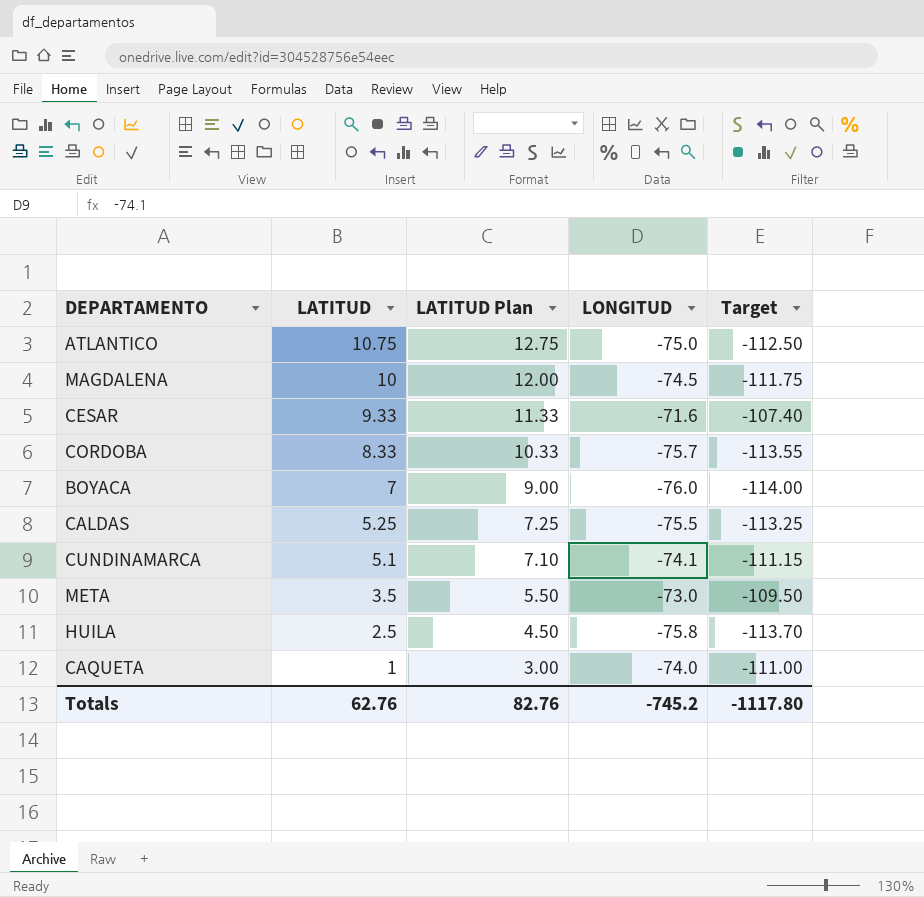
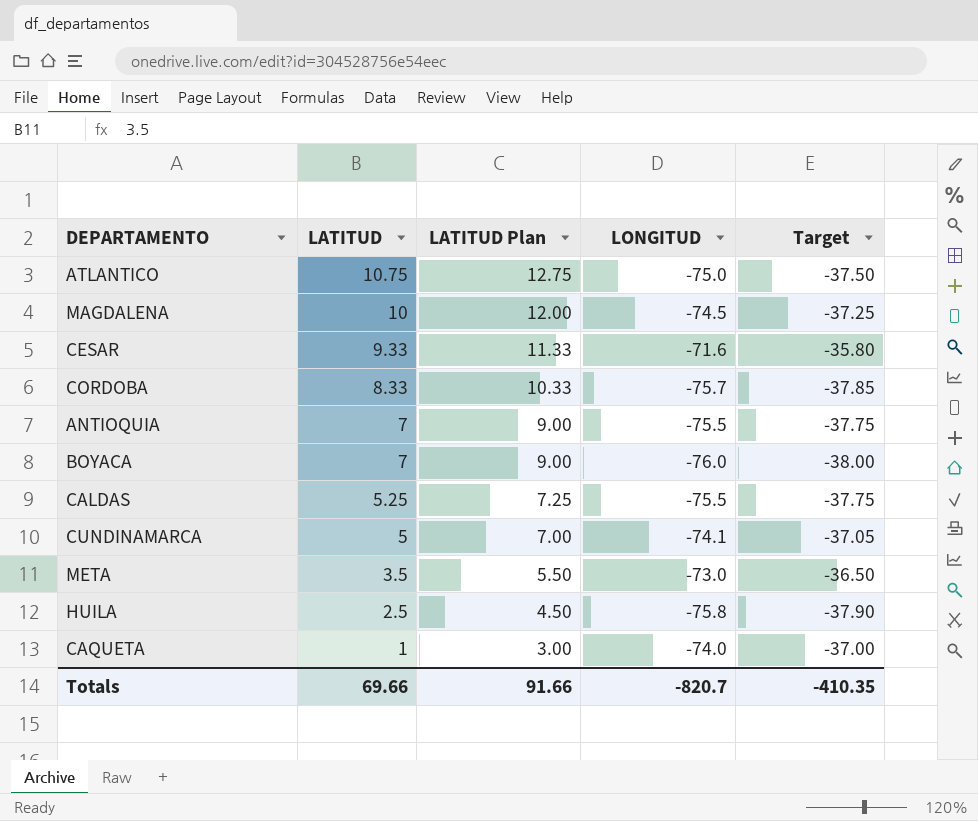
column Target | formula: [LONGITUD] * 1.5 -> [LONGITUD] * 0.5
row ANTIOQUIA: none -> 7 | 9.00 | -75.5 | -37.75
CUNDINAMARCA | LATITUD: 5.1 -> 5
CUNDINAMARCA | LATITUD Plan: 7.10 -> 7.00
Totals | LATITUD: 62.76 -> 69.66
Totals | LATITUD Plan: 82.76 -> 91.66
Totals | LONGITUD: -745.2 -> -820.7
Totals | Target: -1117.80 -> -410.35

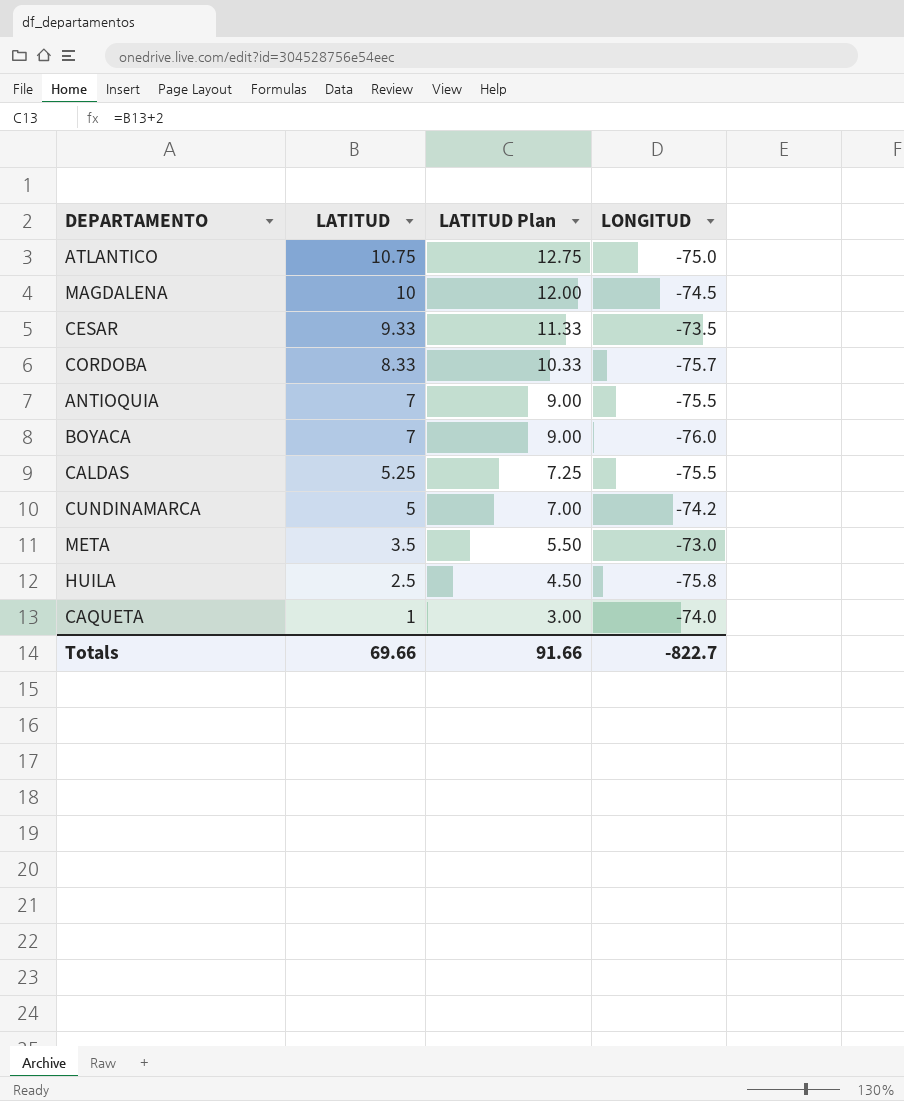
column Target | formula: [LONGITUD] * 0.5 -> none
CESAR | LONGITUD: -71.6 -> -73.5
CUNDINAMARCA | LONGITUD: -74.1 -> -74.2
Totals | LONGITUD: -820.7 -> -822.7

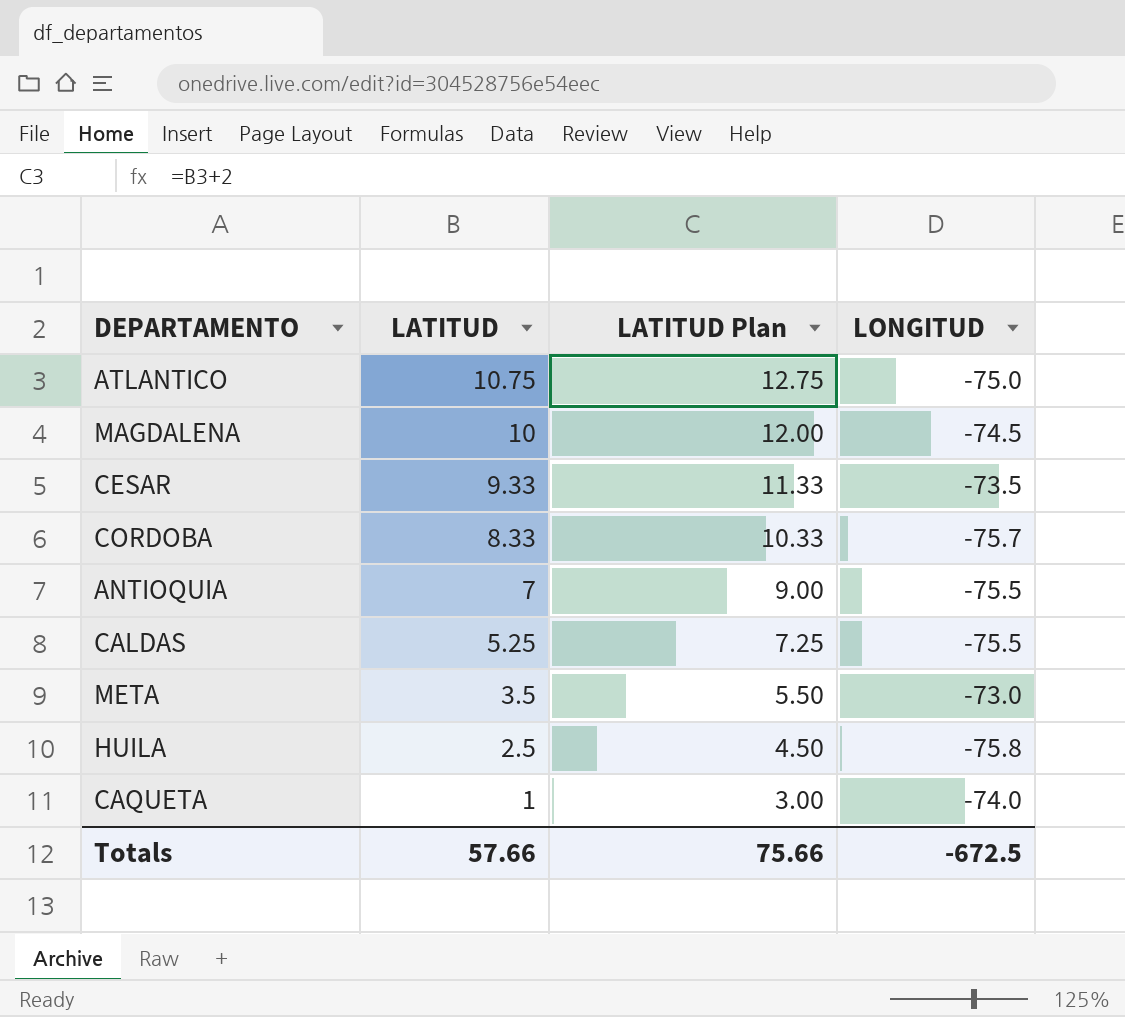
row BOYACA: 7 | 9.00 | -76.0 -> none
row CUNDINAMARCA: 5 | 7.00 | -74.2 -> none
Totals | LATITUD: 69.66 -> 57.66
Totals | LATITUD Plan: 91.66 -> 75.66
Totals | LONGITUD: -822.7 -> -672.5

